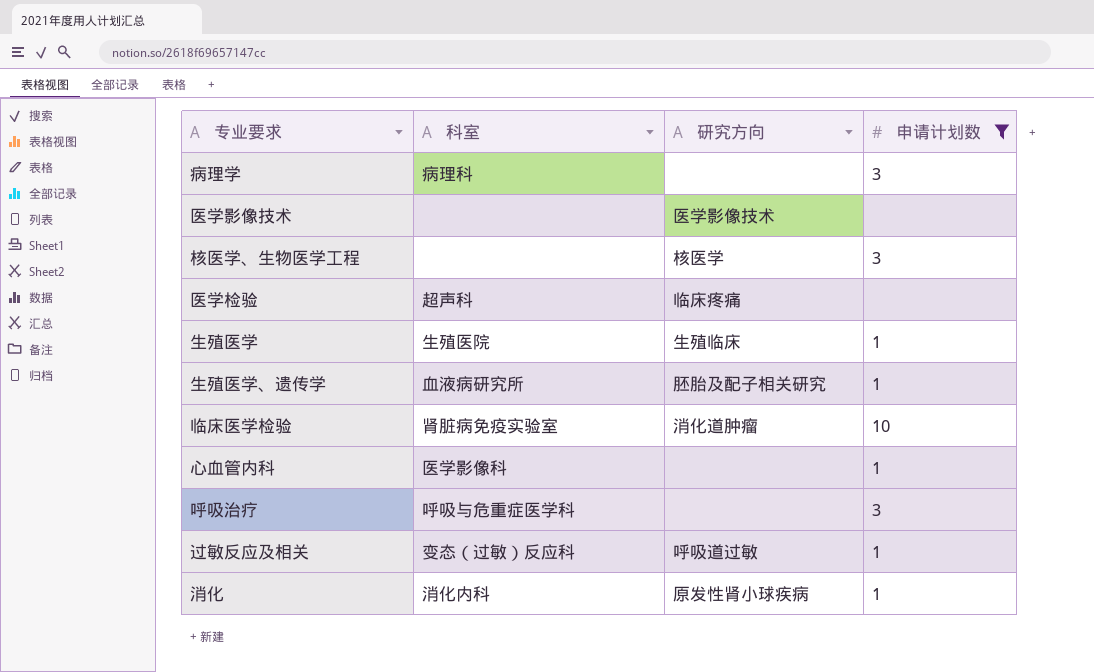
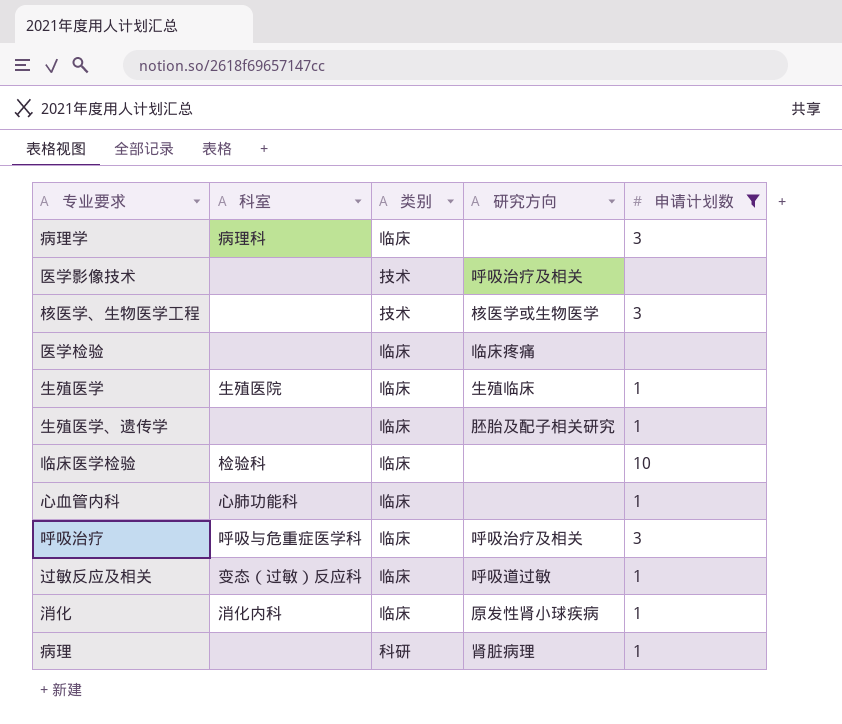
column 类别 | position: none -> 3
医学影像技术 | 研究方向: 医学影像技术 -> 呼吸治疗及相关
核医学、生物医学工程 | 研究方向: 核医学 -> 核医学或生物医学
医学检验 | 科室: 超声科 -> none
生殖医学、遗传学 | 科室: 血液病研究所 -> none
临床医学检验 | 科室: 肾脏病免疫实验室 -> 检验科
临床医学检验 | 研究方向: 消化道肿瘤 -> none
心血管内科 | 科室: 医学影像科 -> 心肺功能科
呼吸治疗 | 研究方向: none -> 呼吸治疗及相关
row 病理: none -> none | 科研 | 肾脏病理 | 1

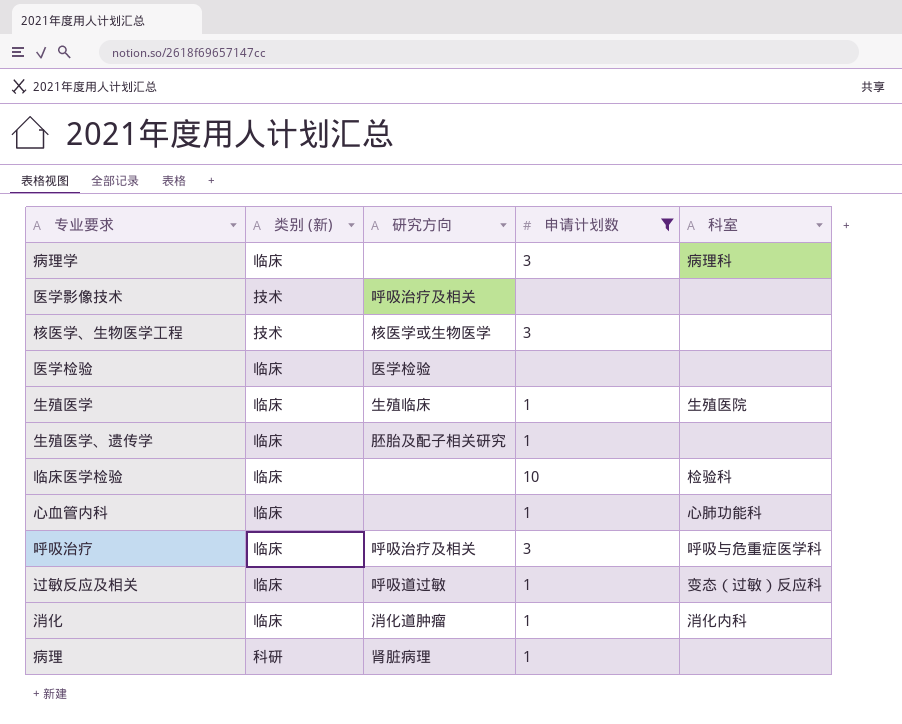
column name: 类别 -> 类别 (新)
column 科室 | position: 2 -> 5
医学检验 | 研究方向: 临床疼痛 -> 医学检验
消化 | 研究方向: 原发性肾小球疾病 -> 消化道肿瘤

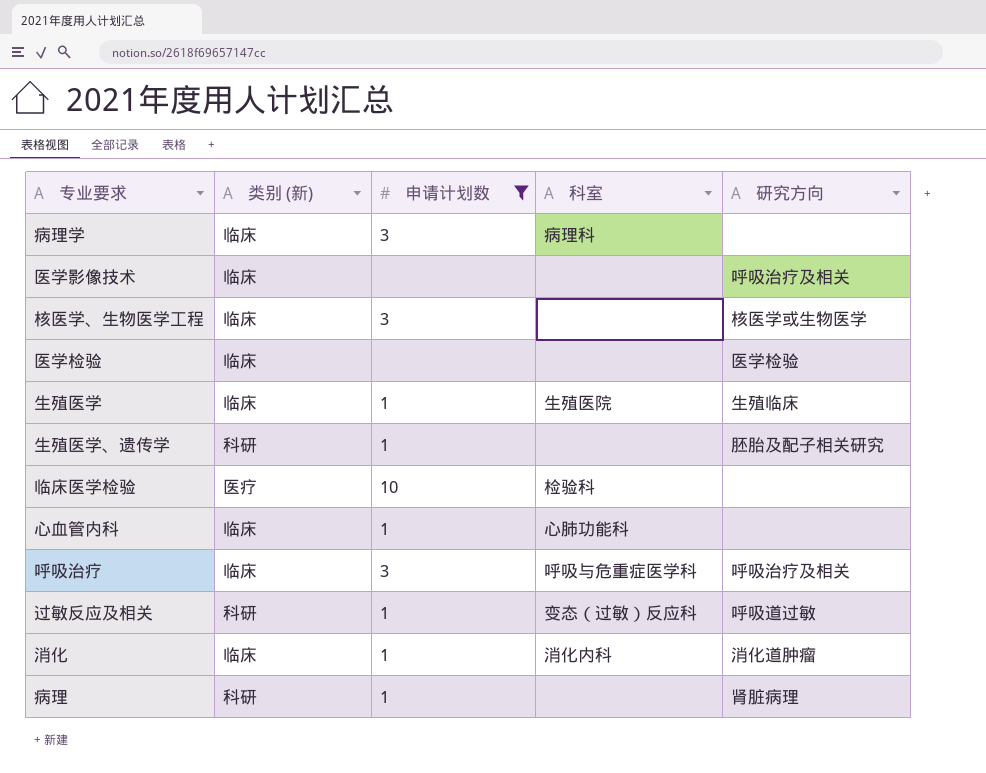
column 研究方向 | position: 3 -> 5
医学影像技术 | 类别 (新): 技术 -> 临床
核医学、生物医学工程 | 类别 (新): 技术 -> 临床
生殖医学、遗传学 | 类别 (新): 临床 -> 科研
临床医学检验 | 类别 (新): 临床 -> 医疗
过敏反应及相关 | 类别 (新): 临床 -> 科研

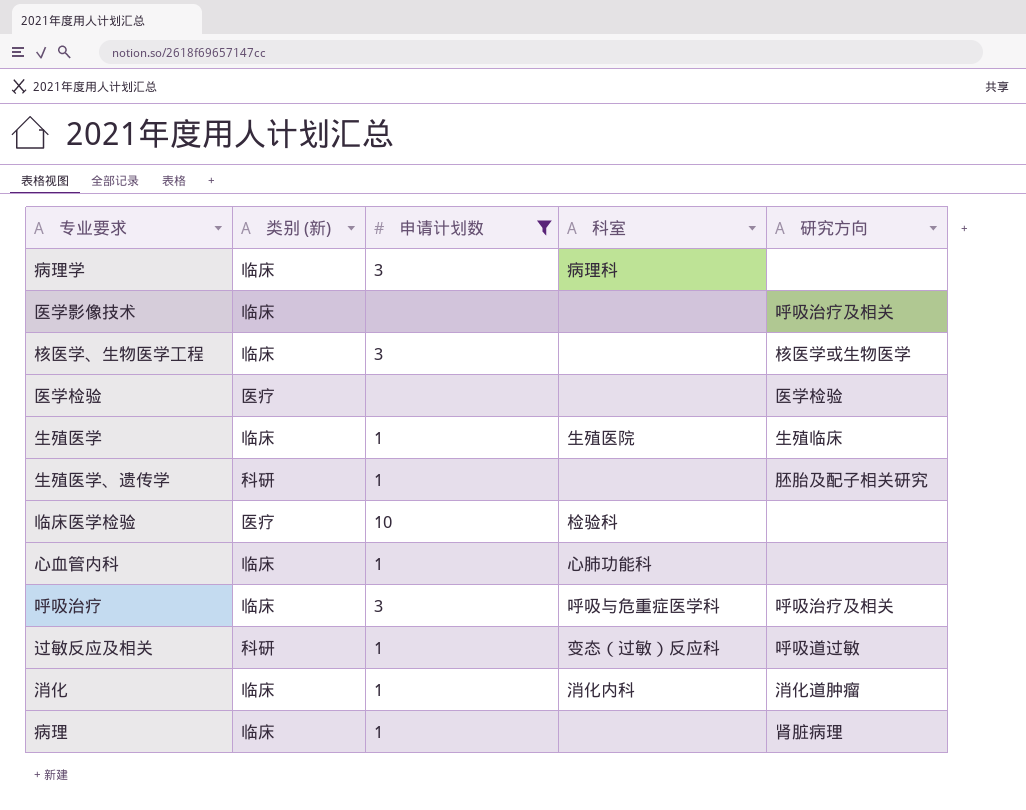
医学检验 | 类别 (新): 临床 -> 医疗
病理 | 类别 (新): 科研 -> 临床

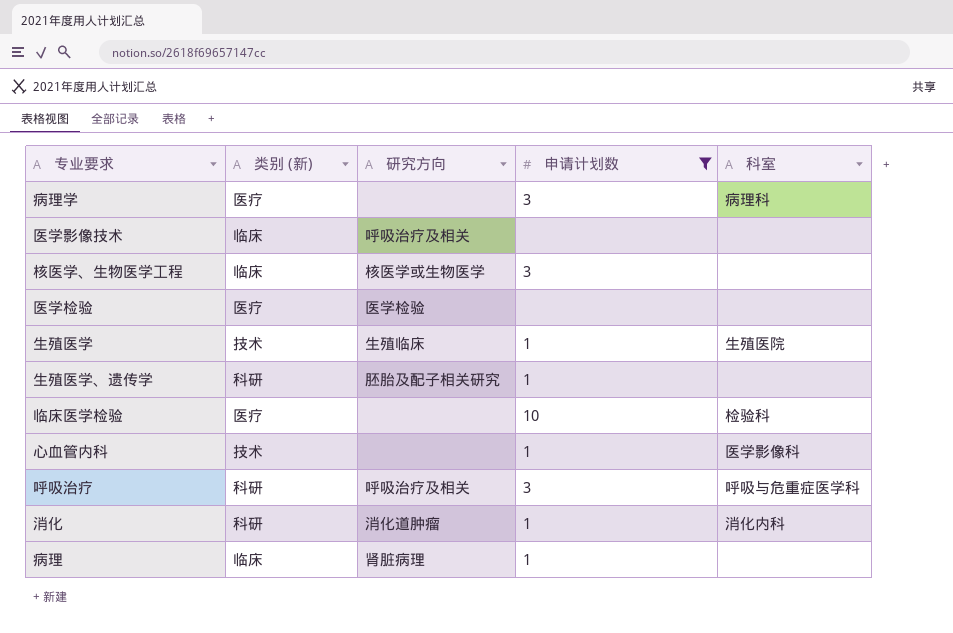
column 研究方向 | position: 5 -> 3
row 过敏反应及相关: 科研 | 1 | 变态（过敏）反应科 | 呼吸道过敏 -> none
病理学 | 类别 (新): 临床 -> 医疗
生殖医学 | 类别 (新): 临床 -> 技术
心血管内科 | 类别 (新): 临床 -> 技术
心血管内科 | 科室: 心肺功能科 -> 医学影像科
呼吸治疗 | 类别 (新): 临床 -> 科研
消化 | 类别 (新): 临床 -> 科研

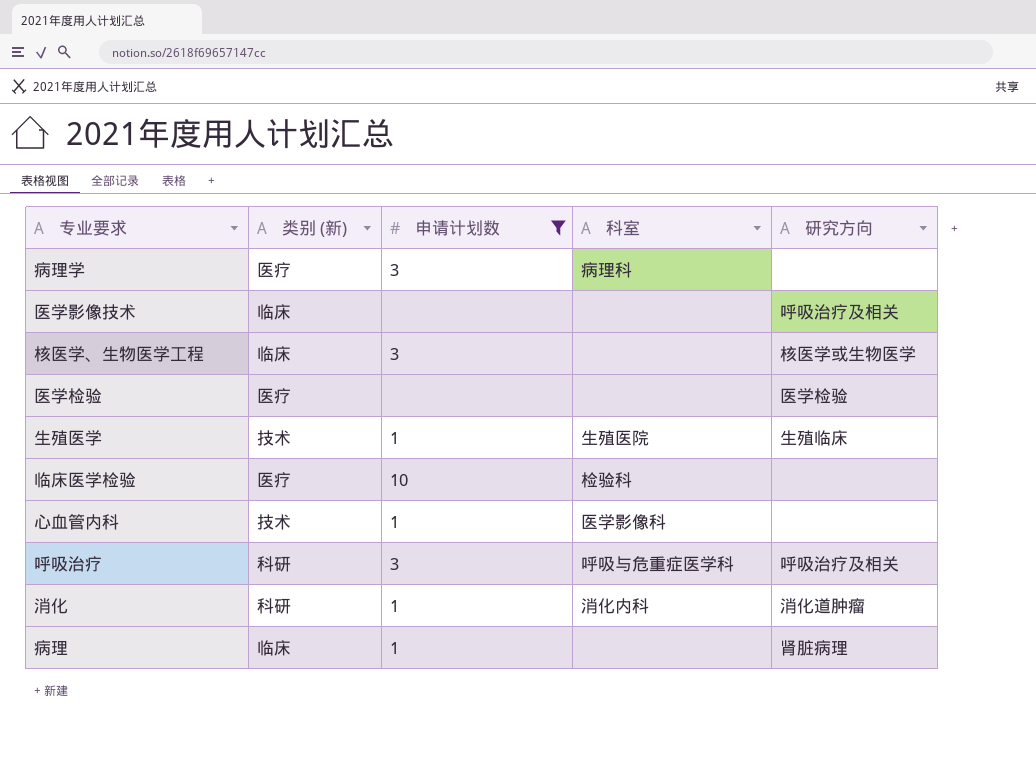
column 研究方向 | position: 3 -> 5
row 生殖医学、遗传学: 科研 | 胚胎及配子相关研究 | 1 | none -> none

